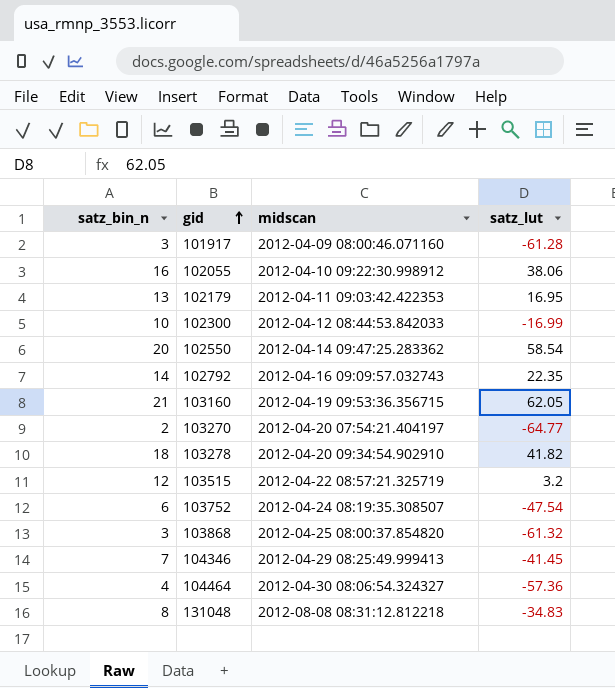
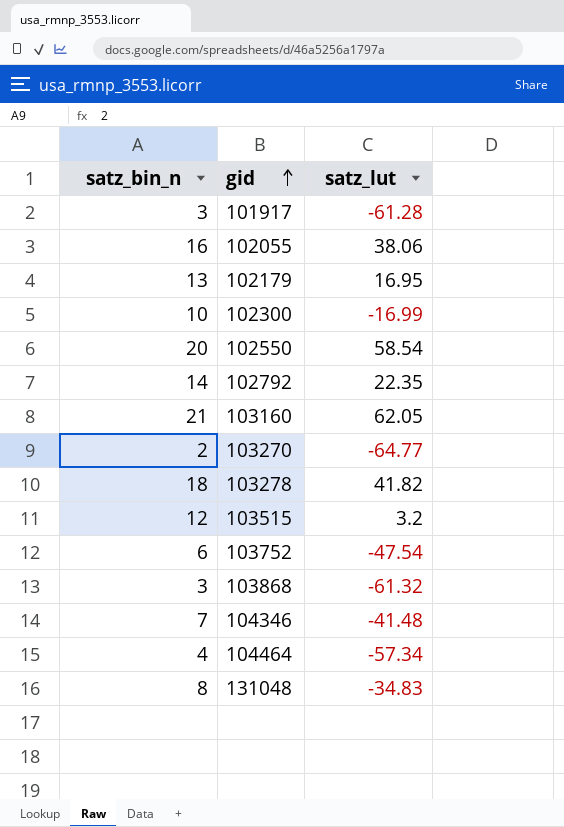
column midscan | position: 3 -> none
104346 | satz_lut: -41.45 -> -41.48
104464 | satz_lut: -57.36 -> -57.34

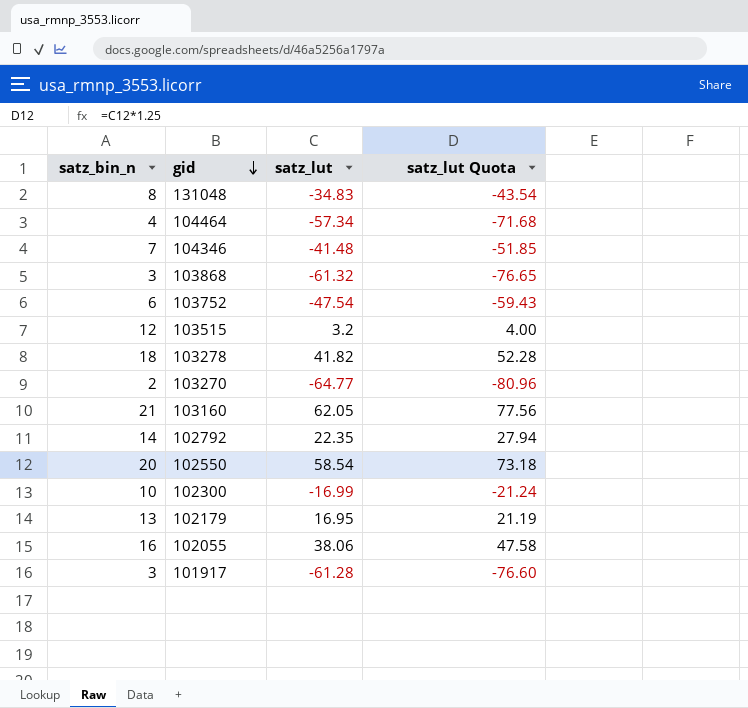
row order: gid ascending -> gid descending
column satz_lut Quota | formula: none -> [satz_lut] * 1.25

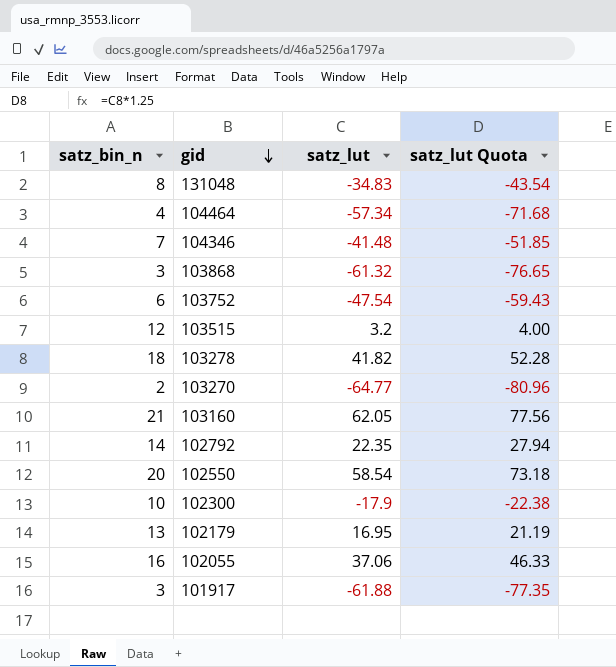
102300 | satz_lut: -16.99 -> -17.9
102300 | satz_lut Quota: -21.24 -> -22.38
102055 | satz_lut: 38.06 -> 37.06
102055 | satz_lut Quota: 47.58 -> 46.33
101917 | satz_lut: -61.28 -> -61.88
101917 | satz_lut Quota: -76.60 -> -77.35

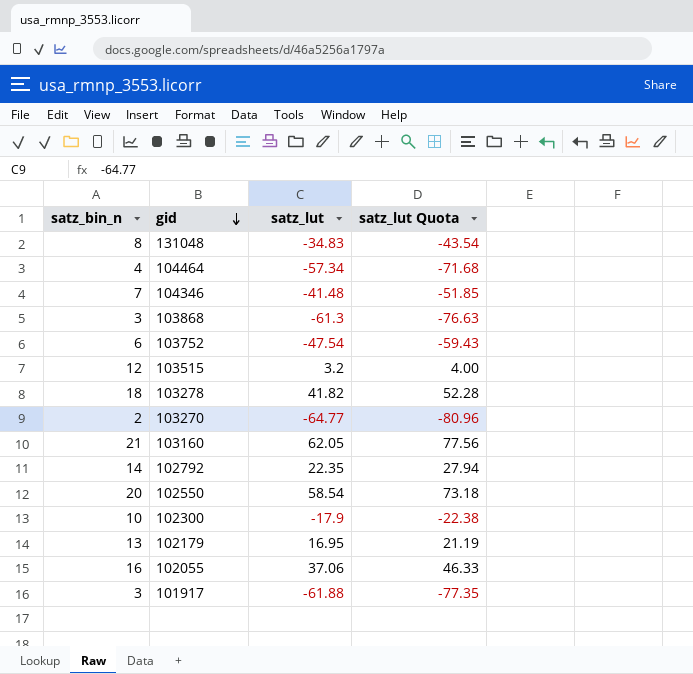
103868 | satz_lut: -61.32 -> -61.3
103868 | satz_lut Quota: -76.65 -> -76.63

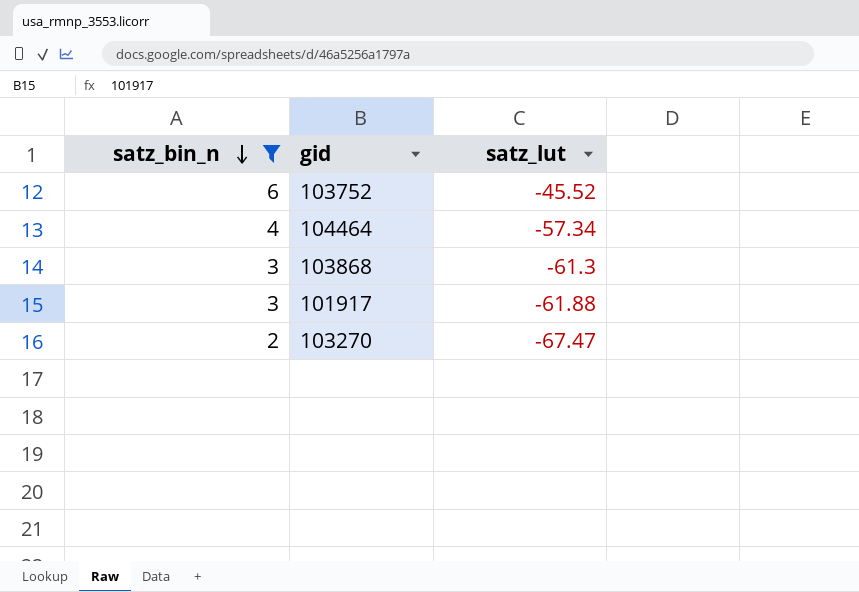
filter: none -> satz_bin_n <= 6
row order: gid descending -> satz_bin_n descending
column satz_lut Quota | formula: [satz_lut] * 1.25 -> none
103752 | satz_lut: -47.54 -> -45.52
103270 | satz_lut: -64.77 -> -67.47

